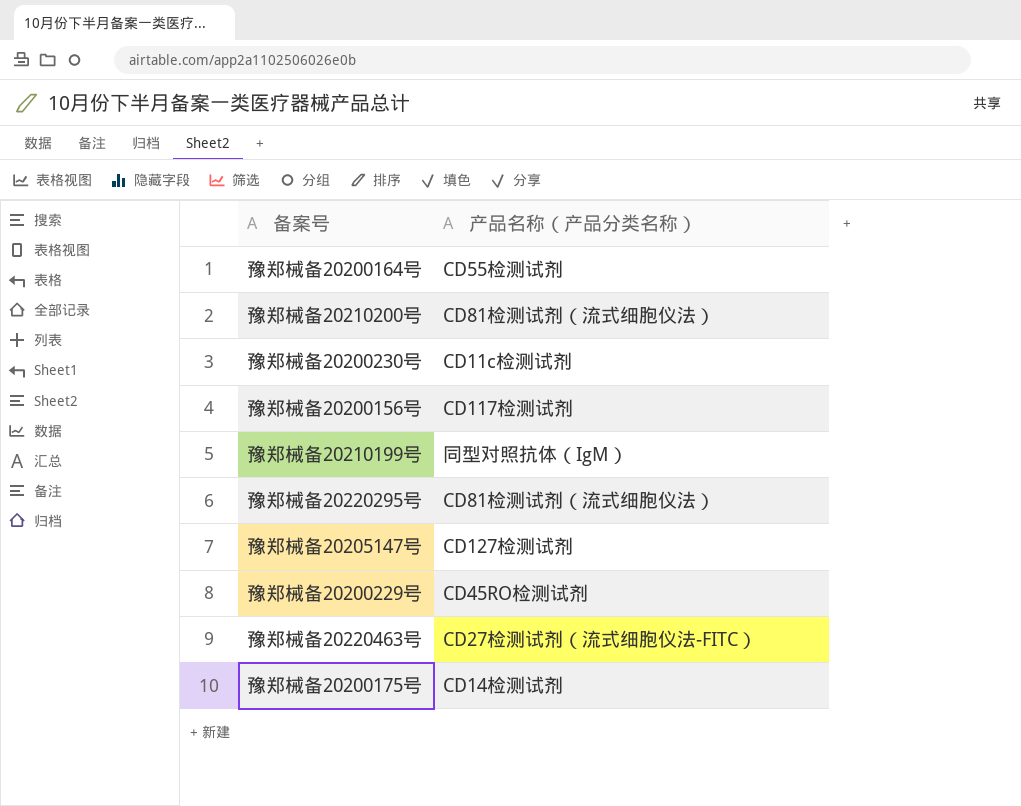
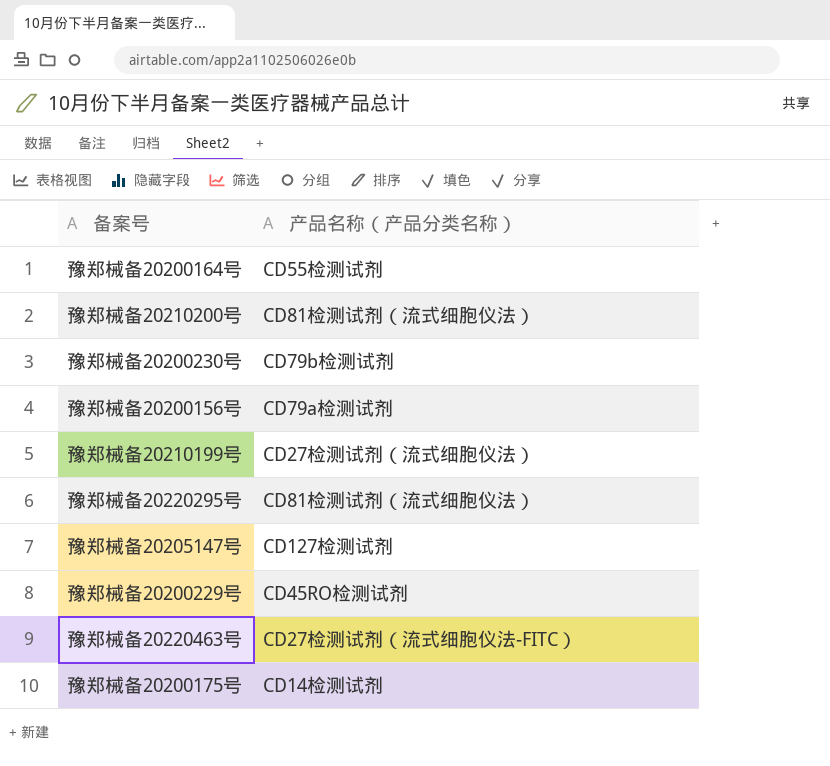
豫郑械备20200230号 | 产品名称（产品分类名称）: CD11c检测试剂 -> CD79b检测试剂
豫郑械备20200156号 | 产品名称（产品分类名称）: CD117检测试剂 -> CD79a检测试剂
豫郑械备20210199号 | 产品名称（产品分类名称）: 同型对照抗体（IgM） -> CD27检测试剂（流式细胞仪法）

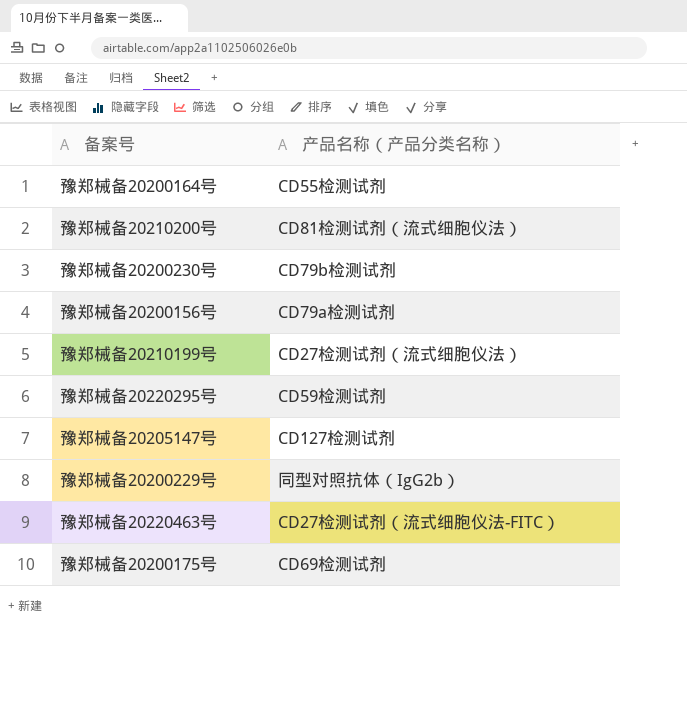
豫郑械备20220295号 | 产品名称（产品分类名称）: CD81检测试剂（流式细胞仪法） -> CD59检测试剂
豫郑械备20200229号 | 产品名称（产品分类名称）: CD45RO检测试剂 -> 同型对照抗体（IgG2b）
豫郑械备20200175号 | 产品名称（产品分类名称）: CD14检测试剂 -> CD69检测试剂

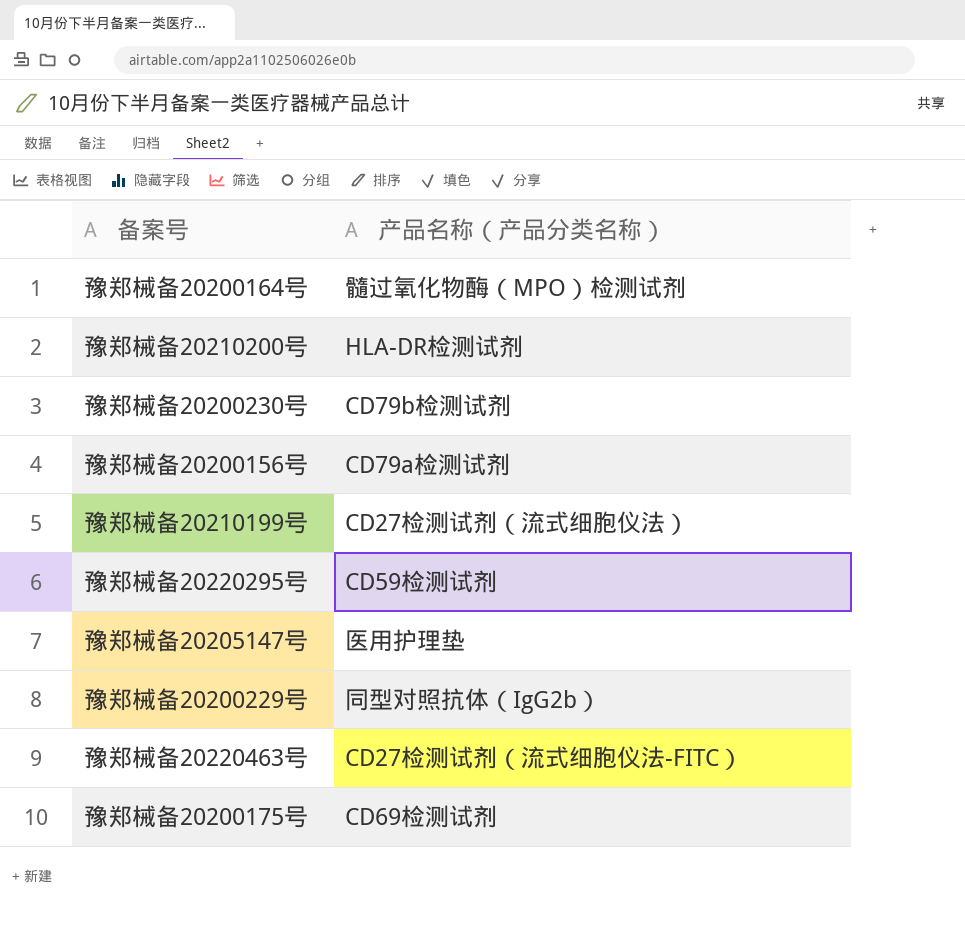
豫郑械备20200164号 | 产品名称（产品分类名称）: CD55检测试剂 -> 髓过氧化物酶（MPO）检测试剂
豫郑械备20210200号 | 产品名称（产品分类名称）: CD81检测试剂（流式细胞仪法） -> HLA-DR检测试剂
豫郑械备20205147号 | 产品名称（产品分类名称）: CD127检测试剂 -> 医用护理垫

